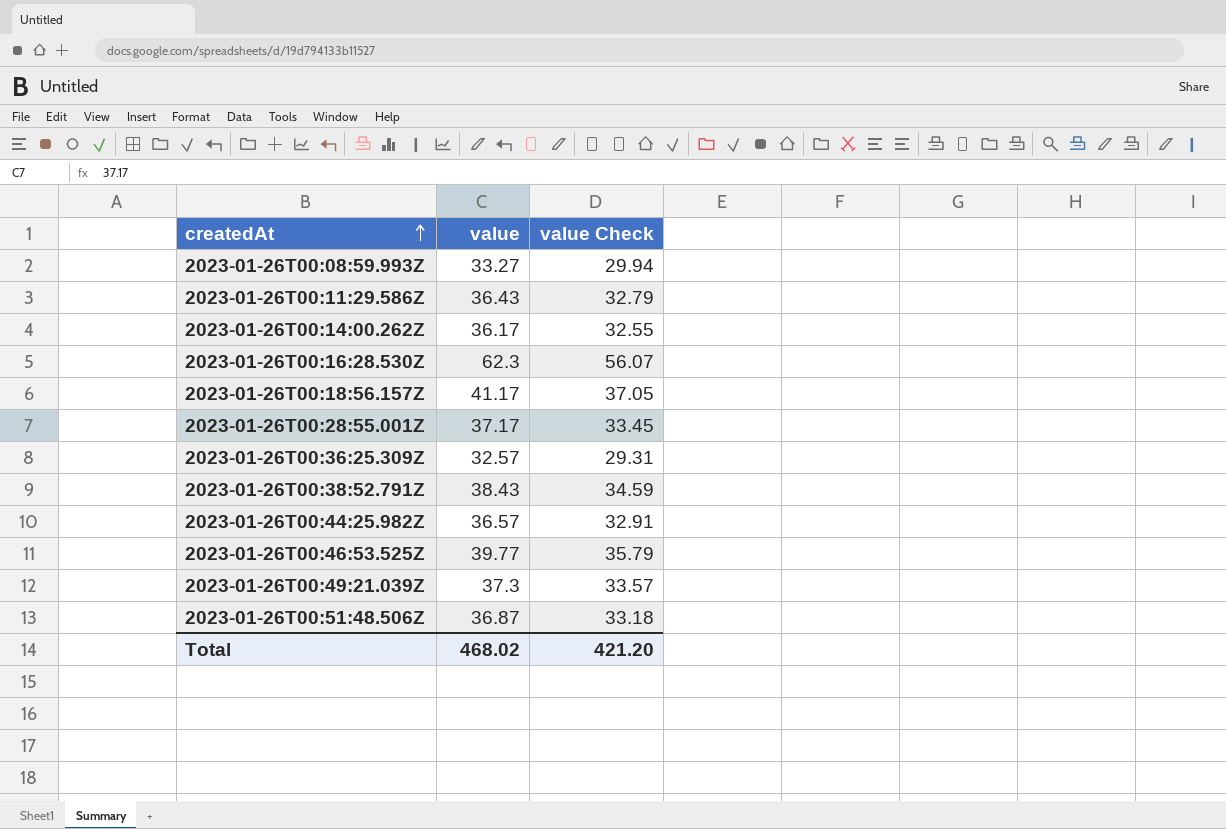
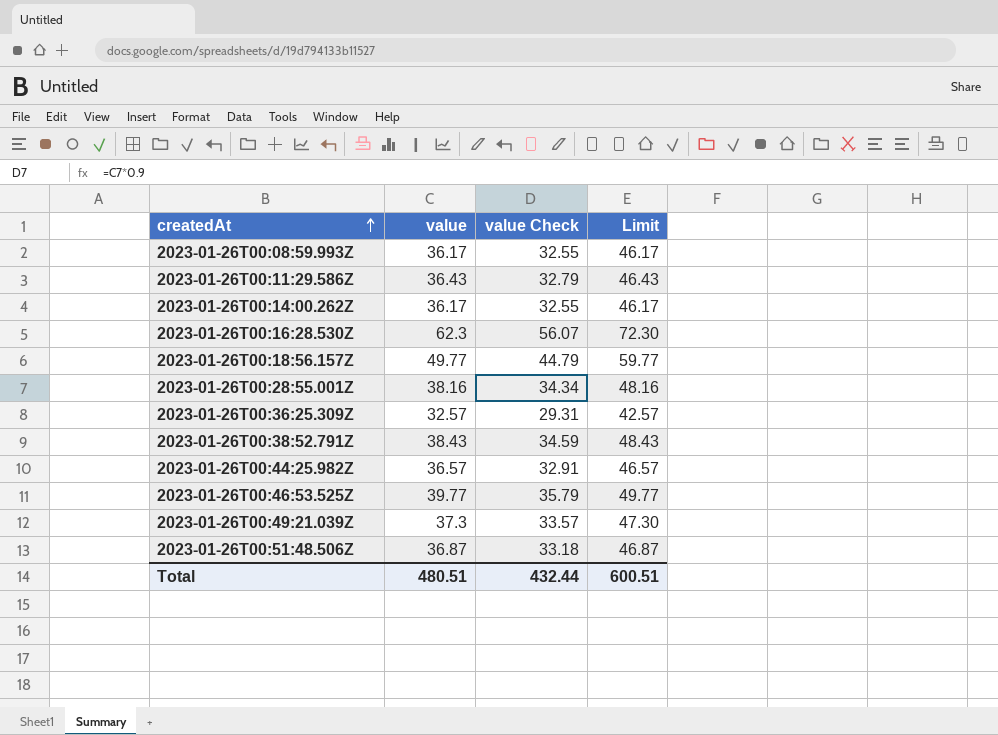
column Limit | formula: none -> [value] + 10
2023-01-26T00:08:59.993Z | value: 33.27 -> 36.17
2023-01-26T00:08:59.993Z | value Check: 29.94 -> 32.55
2023-01-26T00:18:56.157Z | value: 41.17 -> 49.77
2023-01-26T00:18:56.157Z | value Check: 37.05 -> 44.79
2023-01-26T00:28:55.001Z | value: 37.17 -> 38.16
2023-01-26T00:28:55.001Z | value Check: 33.45 -> 34.34
Total | value: 468.02 -> 480.51
Total | value Check: 421.20 -> 432.44

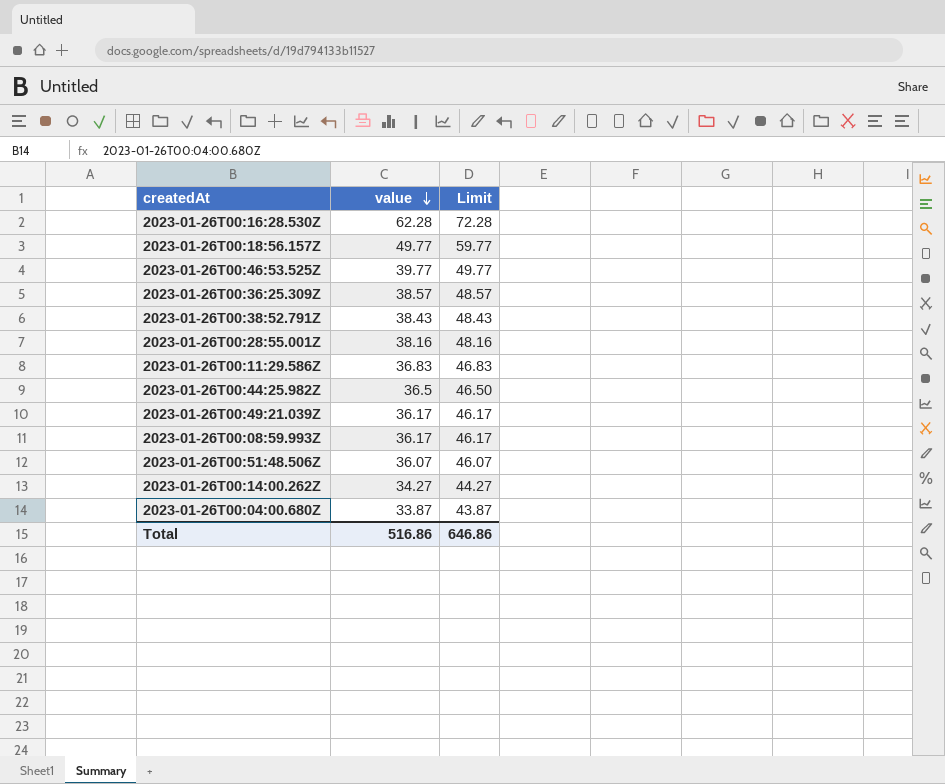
row order: createdAt ascending -> value descending
column value Check | formula: [value] * 0.9 -> none
2023-01-26T00:16:28.530Z | value: 62.3 -> 62.28
2023-01-26T00:16:28.530Z | Limit: 72.30 -> 72.28
2023-01-26T00:36:25.309Z | value: 32.57 -> 38.57
2023-01-26T00:36:25.309Z | Limit: 42.57 -> 48.57
2023-01-26T00:11:29.586Z | value: 36.43 -> 36.83
2023-01-26T00:11:29.586Z | Limit: 46.43 -> 46.83
2023-01-26T00:44:25.982Z | value: 36.57 -> 36.5
2023-01-26T00:44:25.982Z | Limit: 46.57 -> 46.50
2023-01-26T00:49:21.039Z | value: 37.3 -> 36.17
2023-01-26T00:49:21.039Z | Limit: 47.30 -> 46.17
2023-01-26T00:51:48.506Z | value: 36.87 -> 36.07
2023-01-26T00:51:48.506Z | Limit: 46.87 -> 46.07
2023-01-26T00:14:00.262Z | value: 36.17 -> 34.27
2023-01-26T00:14:00.262Z | Limit: 46.17 -> 44.27
row 2023-01-26T00:04:00.680Z: none -> 33.87 | 43.87
Total | value: 480.51 -> 516.86
Total | Limit: 600.51 -> 646.86

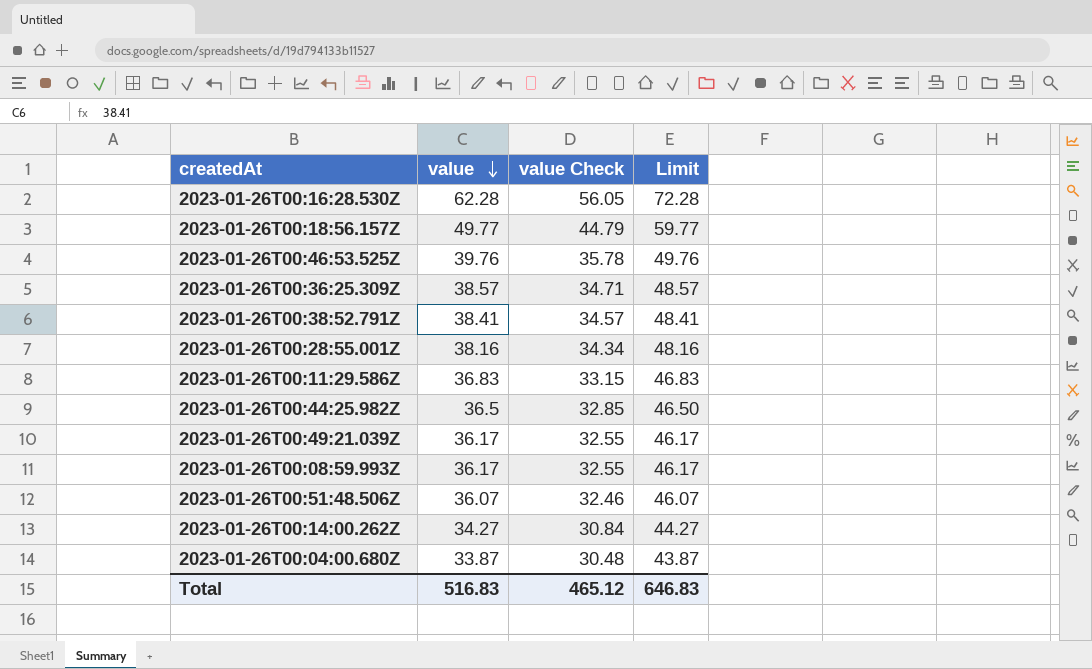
column value Check | formula: none -> [value] * 0.9
2023-01-26T00:46:53.525Z | value: 39.77 -> 39.76
2023-01-26T00:46:53.525Z | Limit: 49.77 -> 49.76
2023-01-26T00:38:52.791Z | value: 38.43 -> 38.41
2023-01-26T00:38:52.791Z | Limit: 48.43 -> 48.41
Total | value: 516.86 -> 516.83
Total | Limit: 646.86 -> 646.83

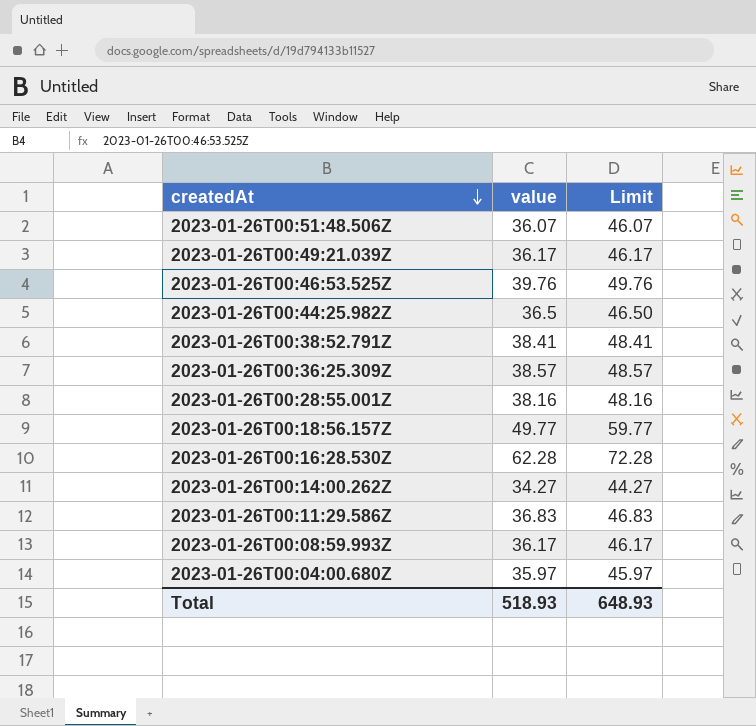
row order: value descending -> createdAt descending
column value Check | formula: [value] * 0.9 -> none
2023-01-26T00:04:00.680Z | value: 33.87 -> 35.97
2023-01-26T00:04:00.680Z | Limit: 43.87 -> 45.97
Total | value: 516.83 -> 518.93
Total | Limit: 646.83 -> 648.93

